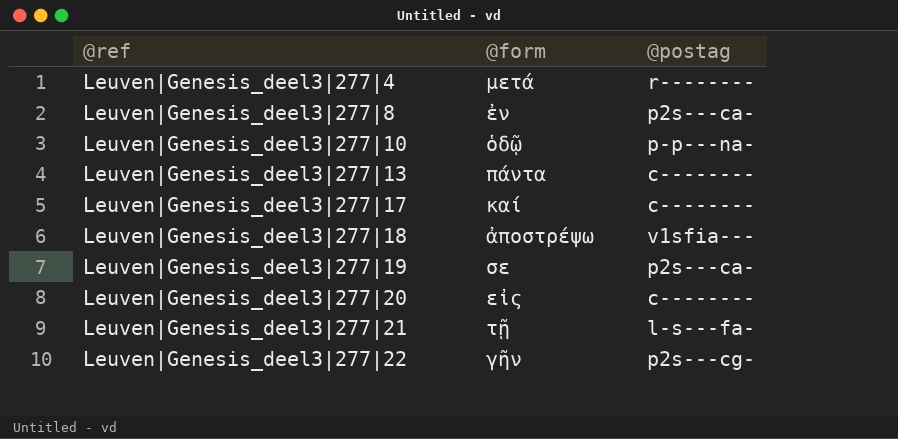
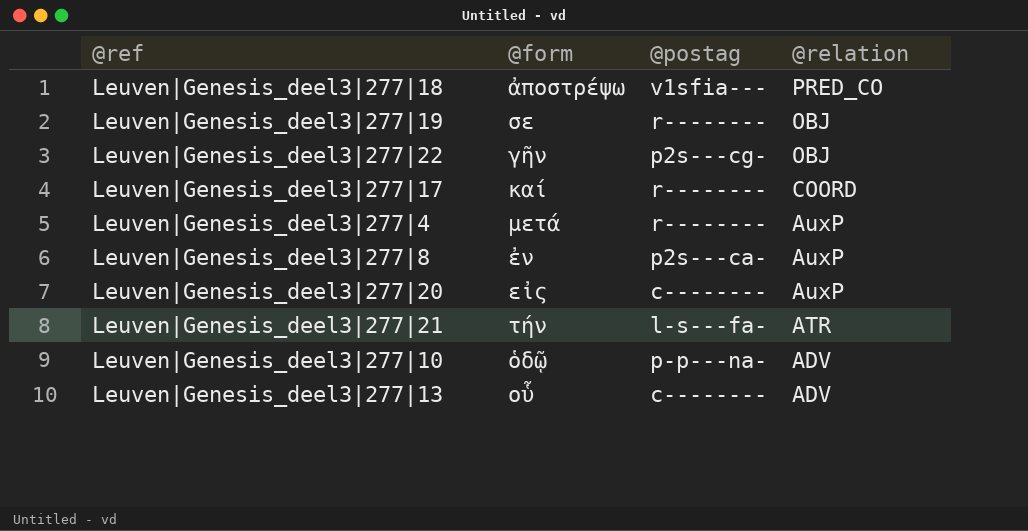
row order: @ref ascending -> @relation descending
column @relation | position: none -> 4
Leuven|Genesis_deel3|277|19 | @postag: p2s---ca- -> r--------
Leuven|Genesis_deel3|277|17 | @postag: c-------- -> r--------
Leuven|Genesis_deel3|277|21 | @form: τῇ -> τήν
Leuven|Genesis_deel3|277|13 | @form: πάντα -> οὗ

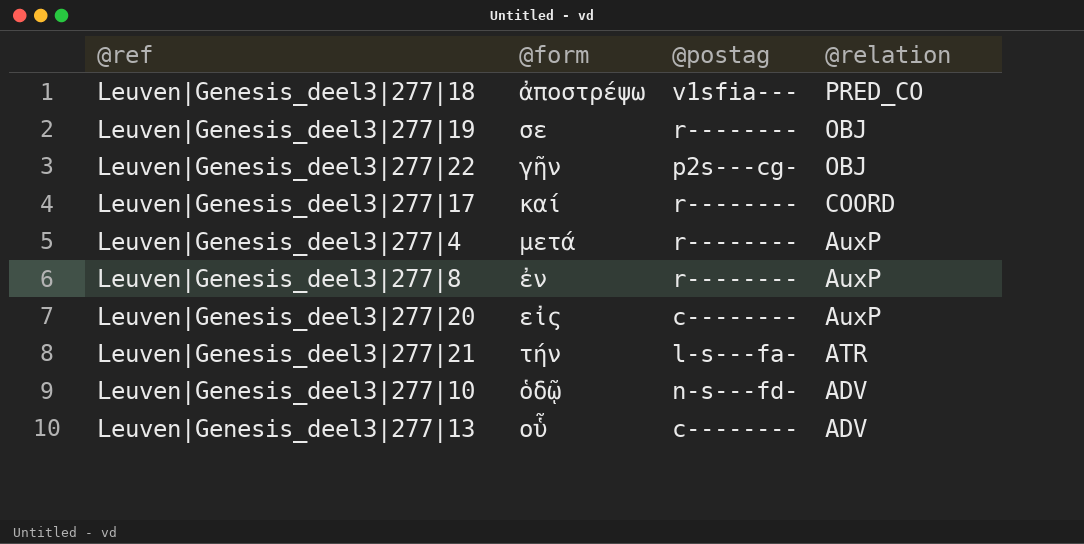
Leuven|Genesis_deel3|277|8 | @postag: p2s---ca- -> r--------
Leuven|Genesis_deel3|277|10 | @postag: p-p---na- -> n-s---fd-

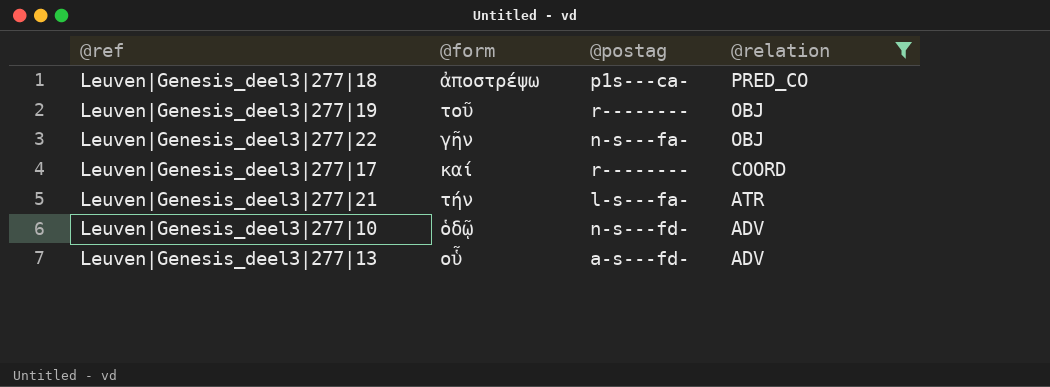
filter: none -> @relation != AuxP
Leuven|Genesis_deel3|277|18 | @postag: v1sfia--- -> p1s---ca-
Leuven|Genesis_deel3|277|19 | @form: σε -> τοῦ
Leuven|Genesis_deel3|277|22 | @postag: p2s---cg- -> n-s---fa-
Leuven|Genesis_deel3|277|13 | @postag: c-------- -> a-s---fd-

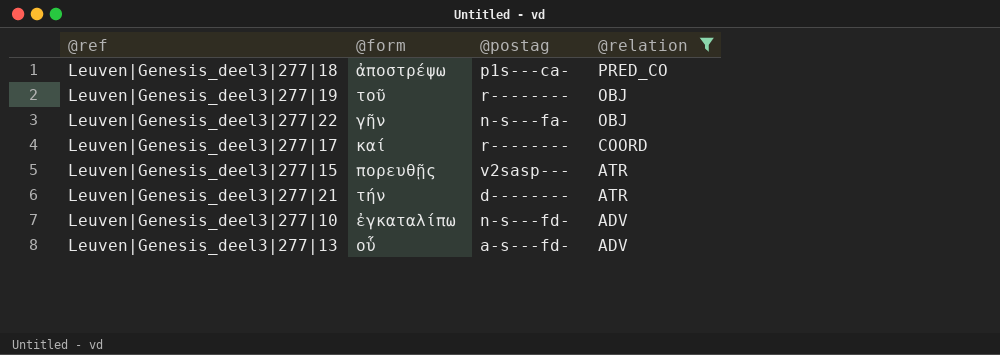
row Leuven|Genesis_deel3|277|15: none -> πορευθῇς | v2sasp--- | ATR
Leuven|Genesis_deel3|277|21 | @postag: l-s---fa- -> d--------
Leuven|Genesis_deel3|277|10 | @form: ὁδῷ -> ἐγκαταλίπω

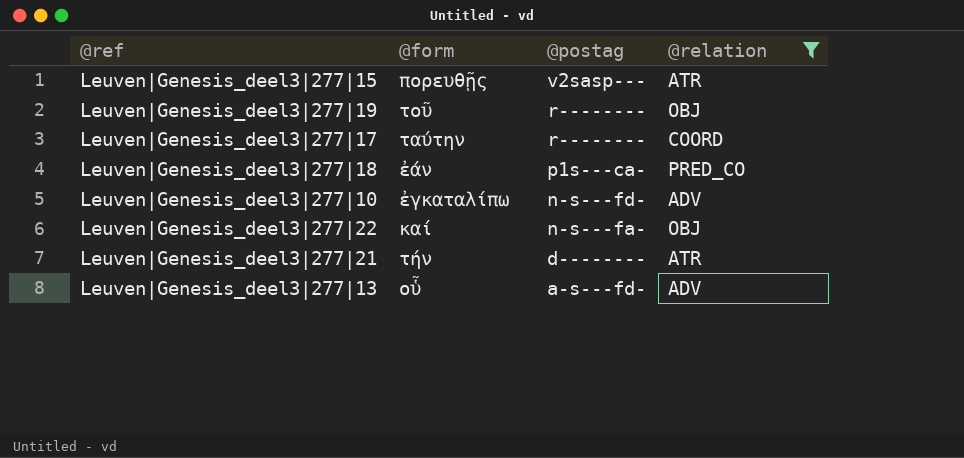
row order: @relation descending -> @postag descending
Leuven|Genesis_deel3|277|17 | @form: καί -> ταύτην
Leuven|Genesis_deel3|277|18 | @form: ἀποστρέψω -> ἐάν
Leuven|Genesis_deel3|277|22 | @form: γῆν -> καί

